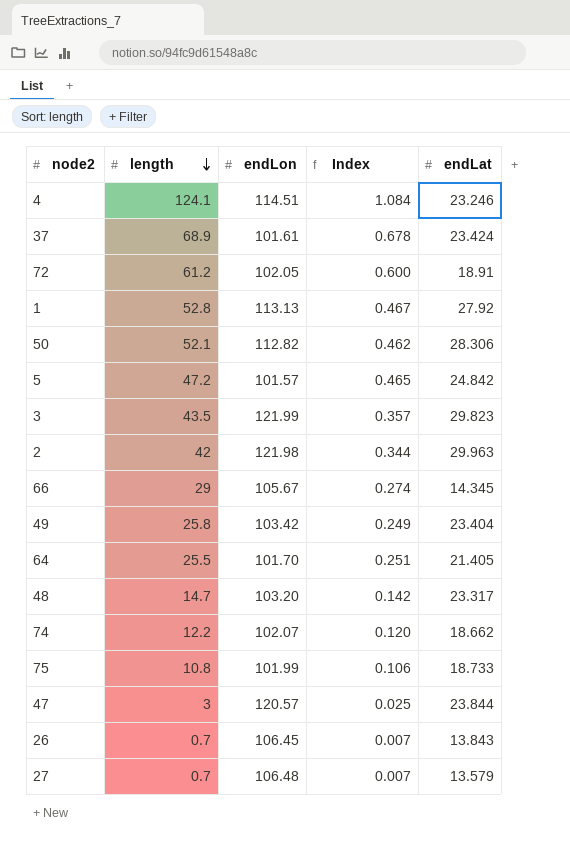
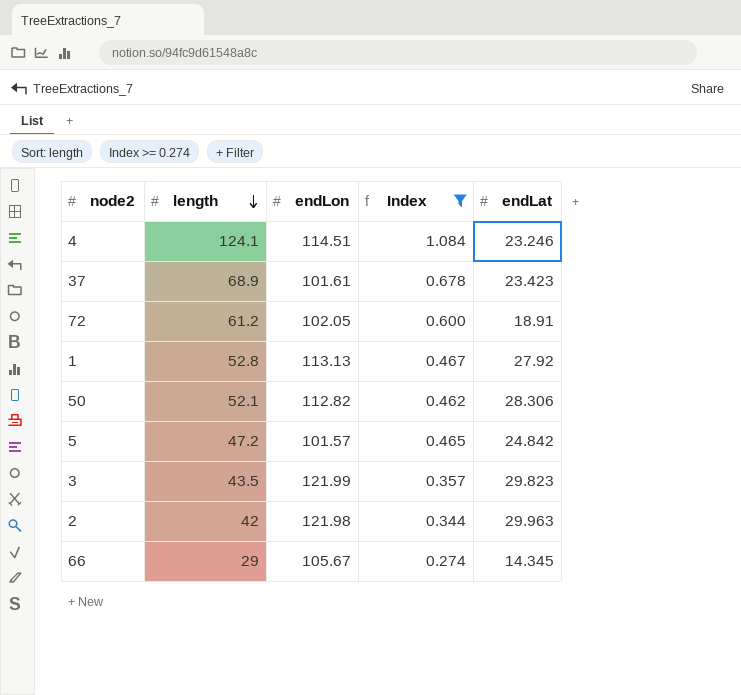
filter: none -> Index >= 0.274
37 | endLat: 23.424 -> 23.423

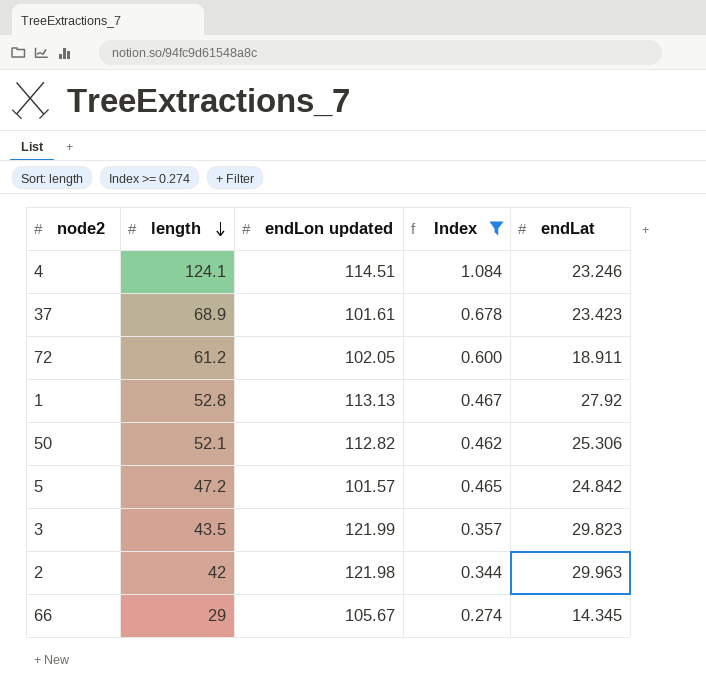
column name: endLon -> endLon updated
72 | endLat: 18.91 -> 18.911
50 | endLat: 28.306 -> 25.306

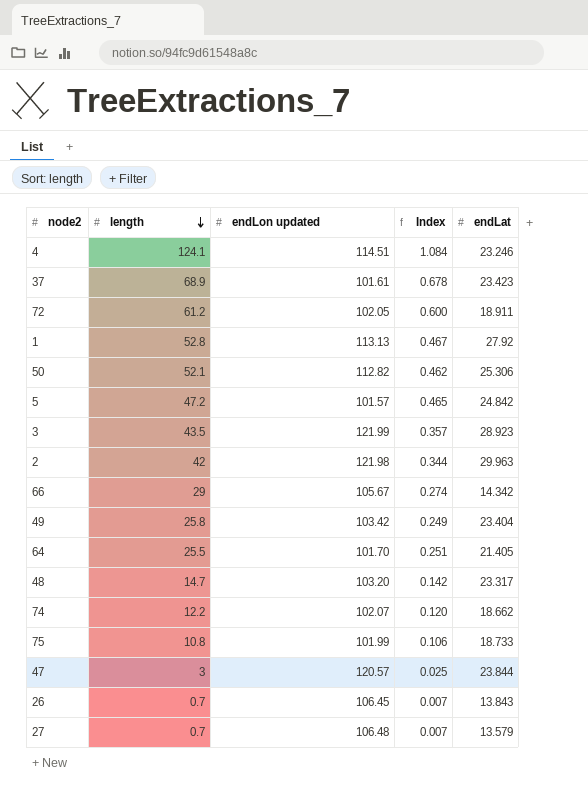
filter: Index >= 0.274 -> none
3 | endLat: 29.823 -> 28.923
66 | endLat: 14.345 -> 14.342

